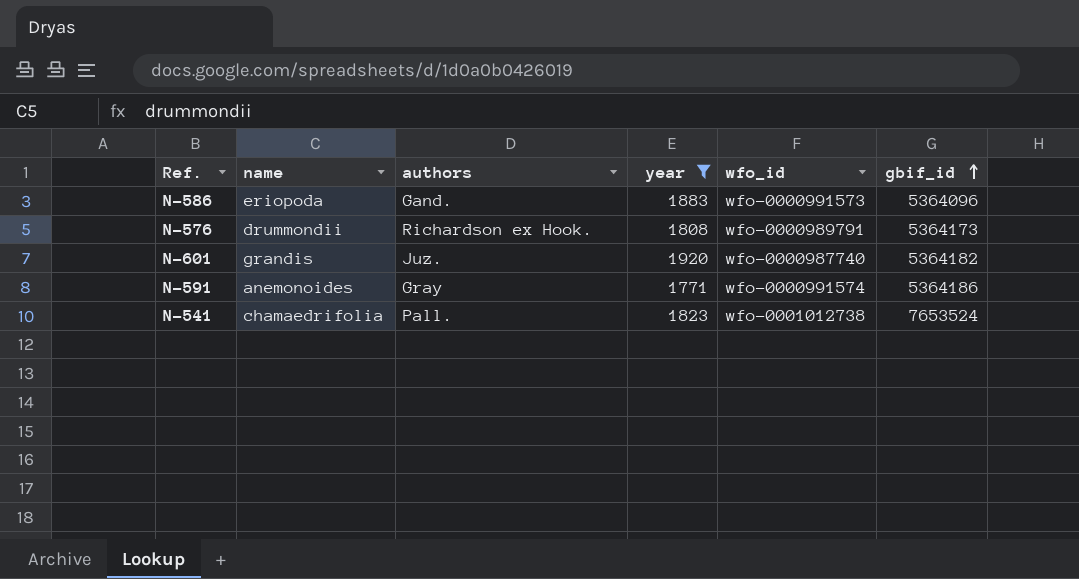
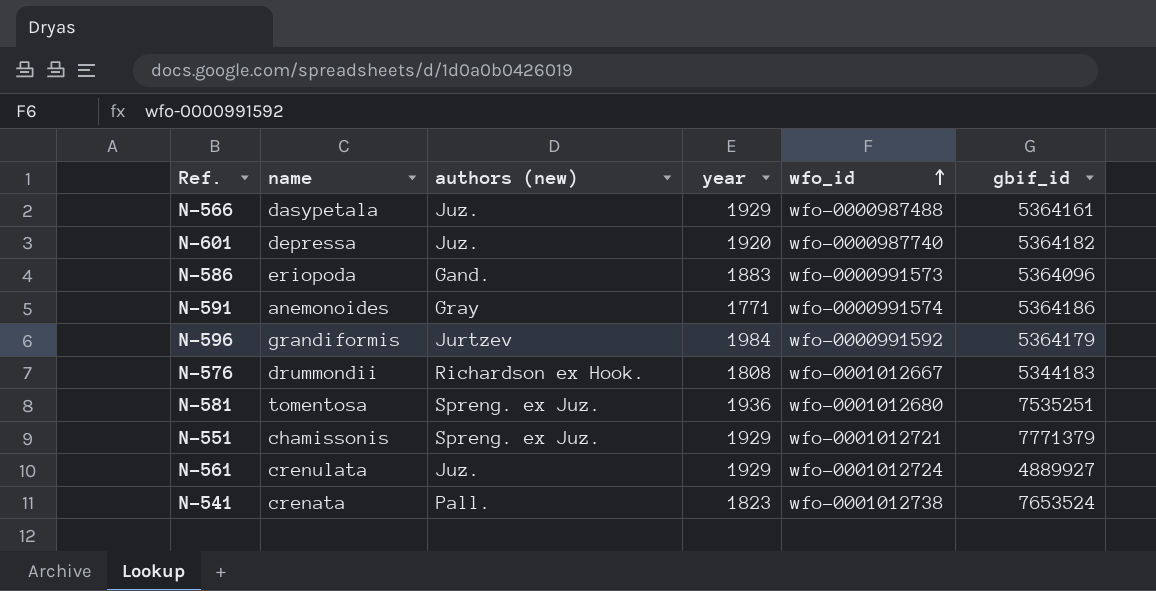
filter: year <= 1920 -> none
row order: gbif_id ascending -> wfo_id ascending
column name: authors -> authors (new)
N-601 | name: grandis -> depressa
N-576 | wfo_id: wfo-0000989791 -> wfo-0001012667
N-576 | gbif_id: 5364173 -> 5344183
N-541 | name: chamaedrifolia -> crenata

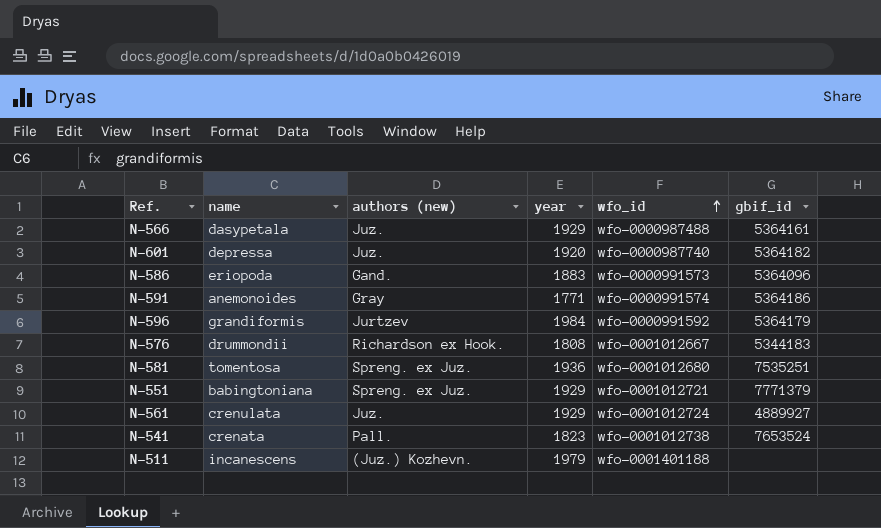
N-551 | name: chamissonis -> babingtoniana
row N-511: none -> incanescens | (Juz.) Kozhevn. | 1979 | wfo-0001401188 | none

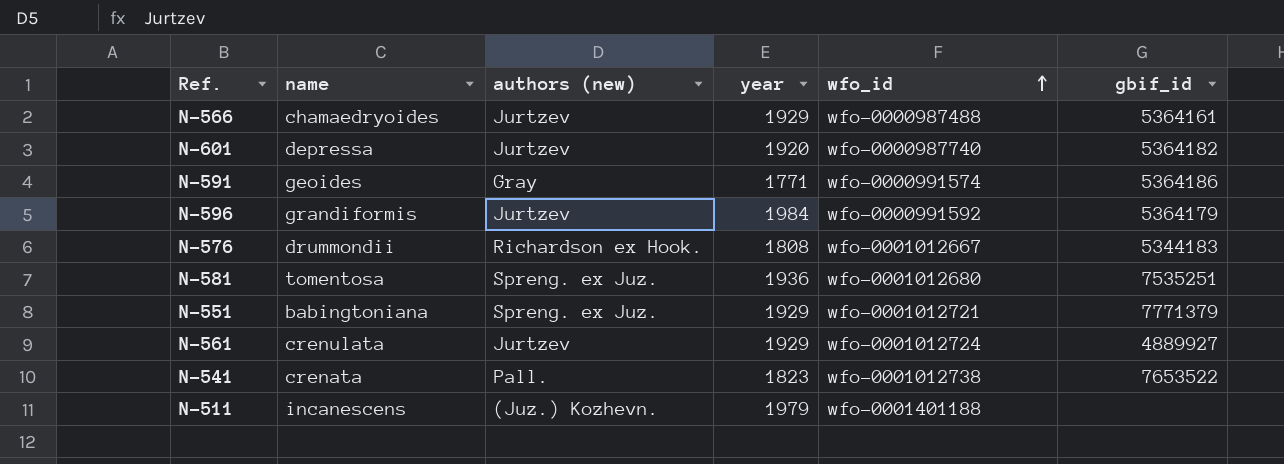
row N-586: eriopoda | Gand. | 1883 | wfo-0000991573 | 5364096 -> none
N-566 | name: dasypetala -> chamaedryoides
N-566 | authors (new): Juz. -> Jurtzev
N-601 | authors (new): Juz. -> Jurtzev
N-591 | name: anemonoides -> geoides
N-561 | authors (new): Juz. -> Jurtzev
N-541 | gbif_id: 7653524 -> 7653522

